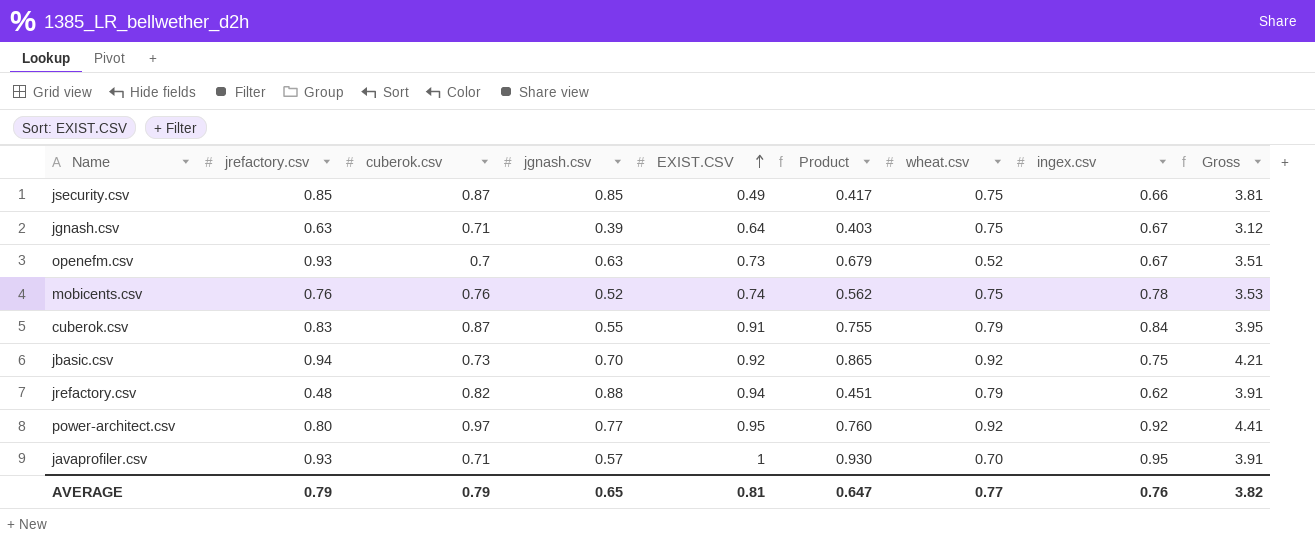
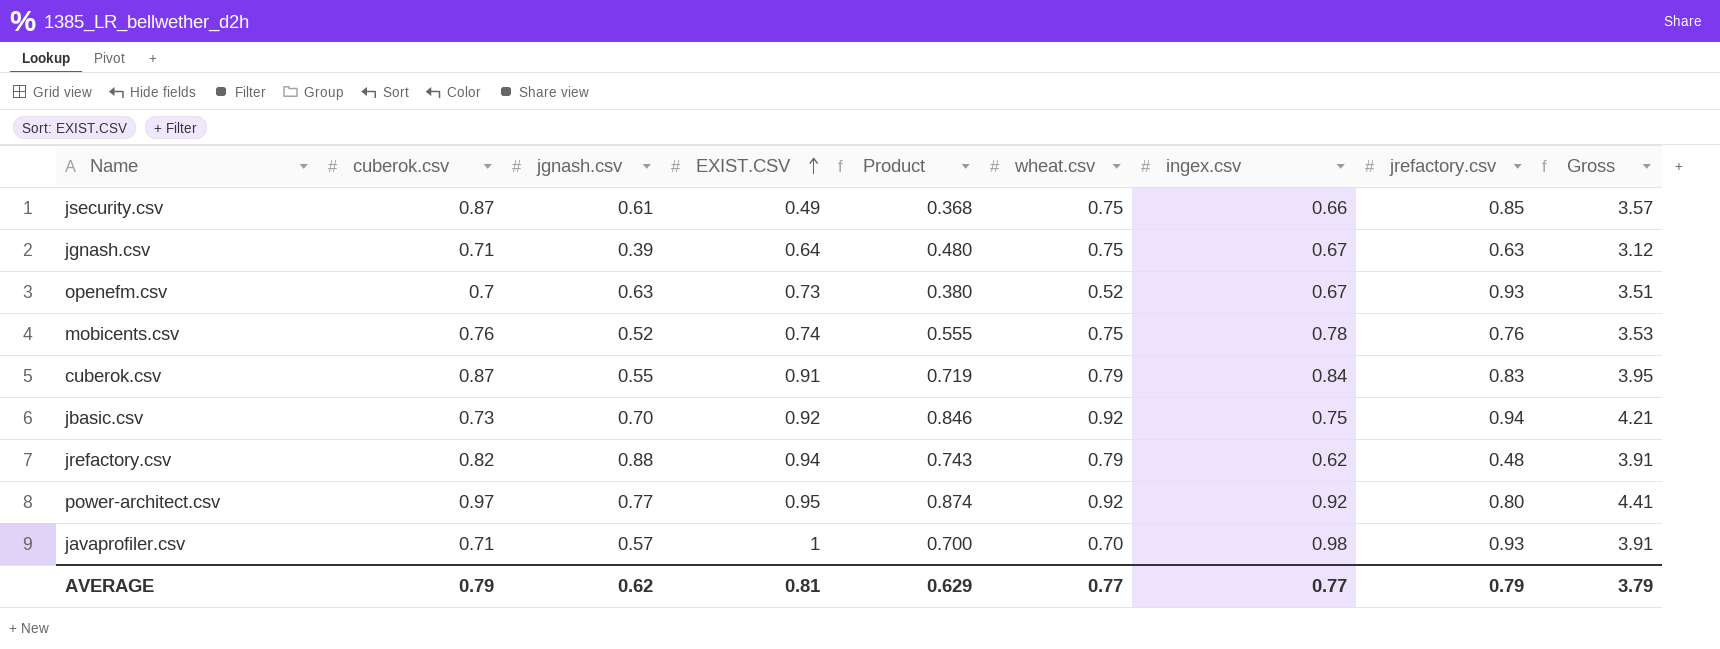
column Product | formula: [jrefactory.csv] * [EXIST.CSV] -> [EXIST.CSV] * [wheat.csv]
column jrefactory.csv | position: 2 -> 8
jsecurity.csv | jgnash.csv: 0.85 -> 0.61
jsecurity.csv | Gross: 3.81 -> 3.57
javaprofiler.csv | ingex.csv: 0.95 -> 0.98
AVERAGE | jgnash.csv: 0.65 -> 0.62
AVERAGE | Product: 0.647 -> 0.629
AVERAGE | ingex.csv: 0.76 -> 0.77
AVERAGE | Gross: 3.82 -> 3.79

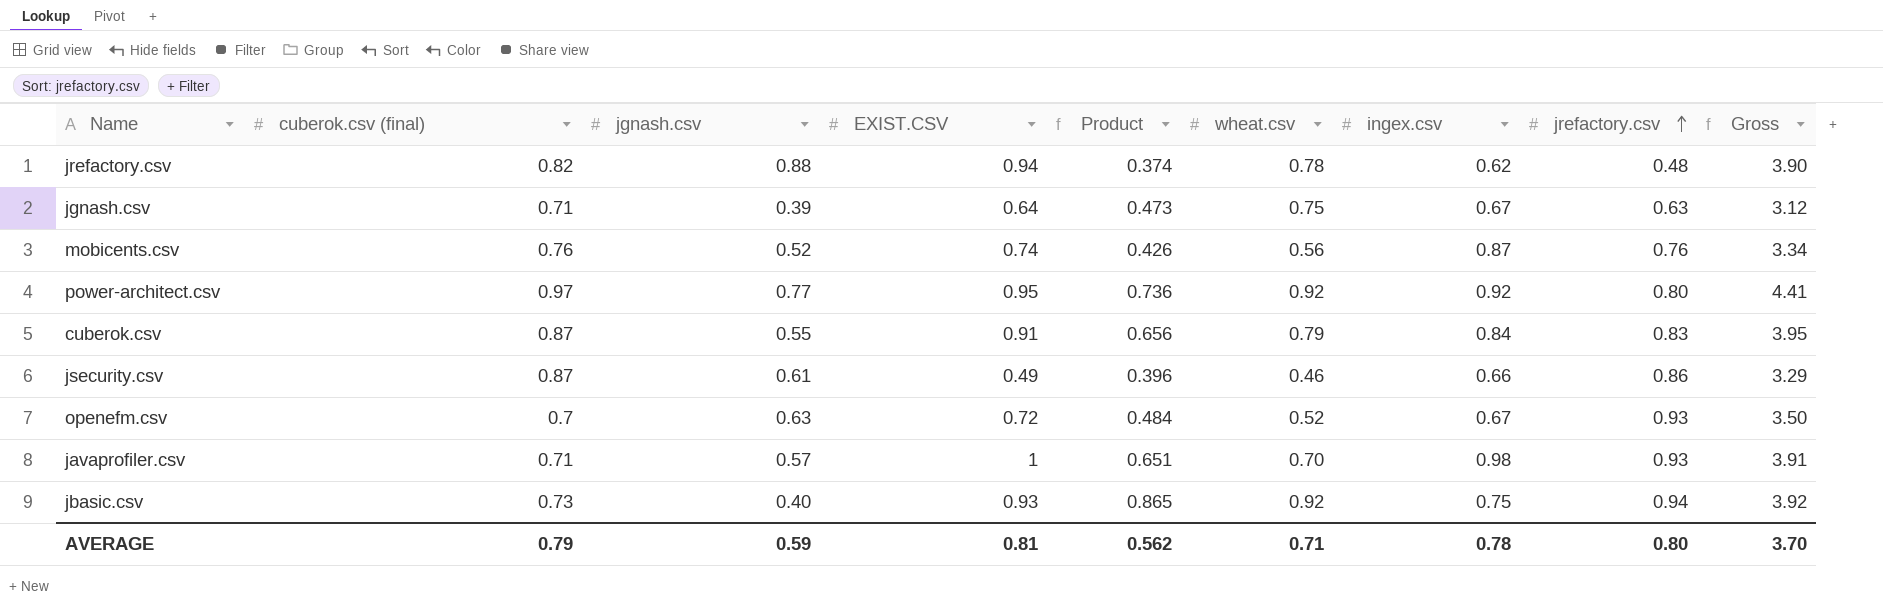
row order: EXIST.CSV ascending -> jrefactory.csv ascending
column name: cuberok.csv -> cuberok.csv (final)
column Product | formula: [EXIST.CSV] * [wheat.csv] -> [wheat.csv] * [jrefactory.csv]
jrefactory.csv | wheat.csv: 0.79 -> 0.78
jrefactory.csv | Gross: 3.91 -> 3.90
mobicents.csv | wheat.csv: 0.75 -> 0.56
mobicents.csv | ingex.csv: 0.78 -> 0.87
mobicents.csv | Gross: 3.53 -> 3.34
jsecurity.csv | wheat.csv: 0.75 -> 0.46
jsecurity.csv | jrefactory.csv: 0.85 -> 0.86
jsecurity.csv | Gross: 3.57 -> 3.29
openefm.csv | EXIST.CSV: 0.73 -> 0.72
openefm.csv | Gross: 3.51 -> 3.50
jbasic.csv | jgnash.csv: 0.70 -> 0.40
jbasic.csv | EXIST.CSV: 0.92 -> 0.93
jbasic.csv | Gross: 4.21 -> 3.92
AVERAGE | jgnash.csv: 0.62 -> 0.59
AVERAGE | Product: 0.629 -> 0.562
AVERAGE | wheat.csv: 0.77 -> 0.71
AVERAGE | ingex.csv: 0.77 -> 0.78
AVERAGE | jrefactory.csv: 0.79 -> 0.80
AVERAGE | Gross: 3.79 -> 3.70

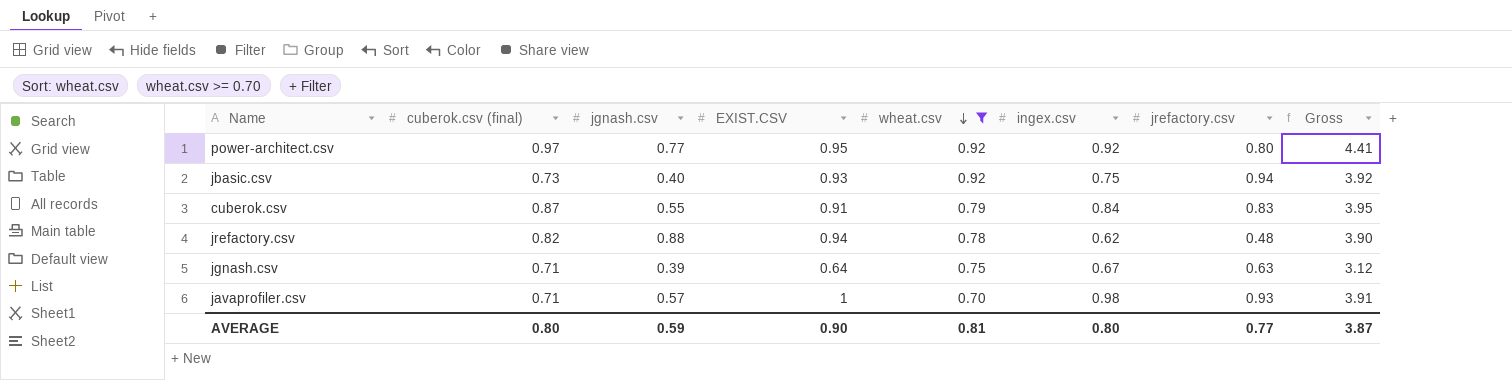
filter: none -> wheat.csv >= 0.70
row order: jrefactory.csv ascending -> wheat.csv descending
column Product | formula: [wheat.csv] * [jrefactory.csv] -> none
AVERAGE | cuberok.csv (final): 0.79 -> 0.80
AVERAGE | EXIST.CSV: 0.81 -> 0.90
AVERAGE | wheat.csv: 0.71 -> 0.81
AVERAGE | ingex.csv: 0.78 -> 0.80
AVERAGE | jrefactory.csv: 0.80 -> 0.77
AVERAGE | Gross: 3.70 -> 3.87

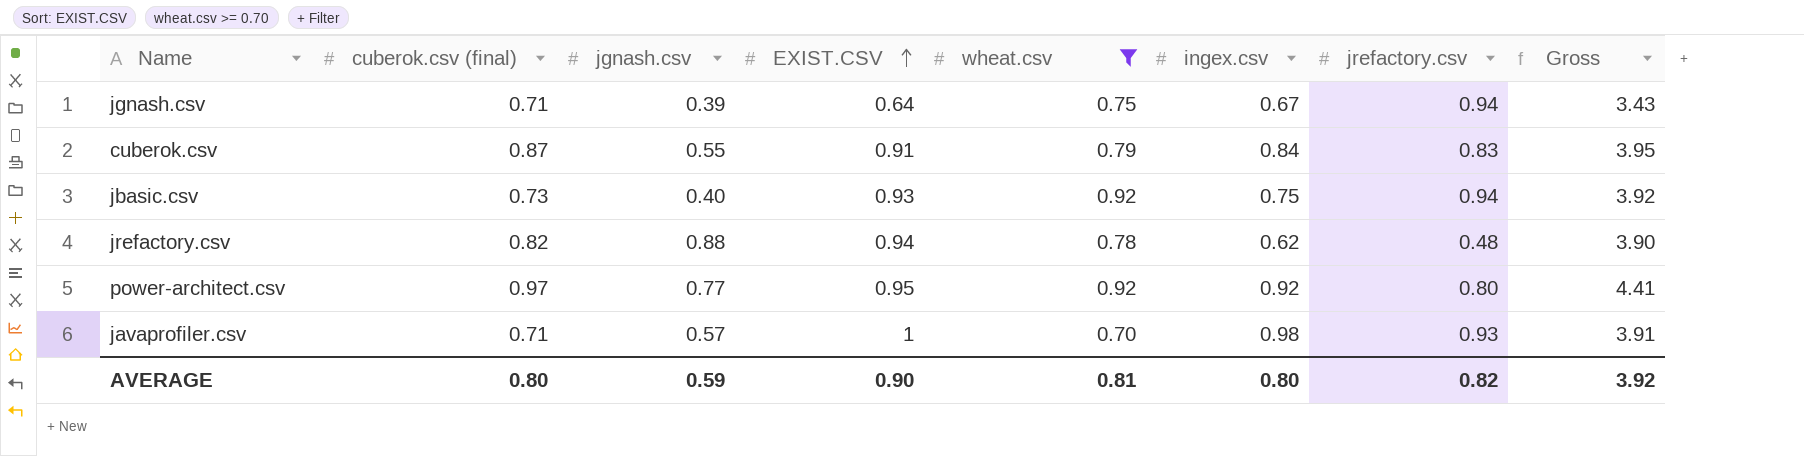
row order: wheat.csv descending -> EXIST.CSV ascending
jgnash.csv | jrefactory.csv: 0.63 -> 0.94
jgnash.csv | Gross: 3.12 -> 3.43
AVERAGE | jrefactory.csv: 0.77 -> 0.82
AVERAGE | Gross: 3.87 -> 3.92

